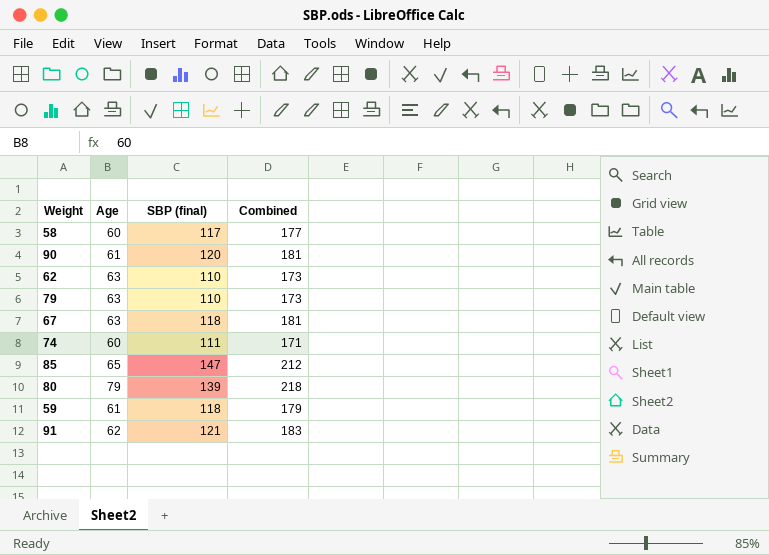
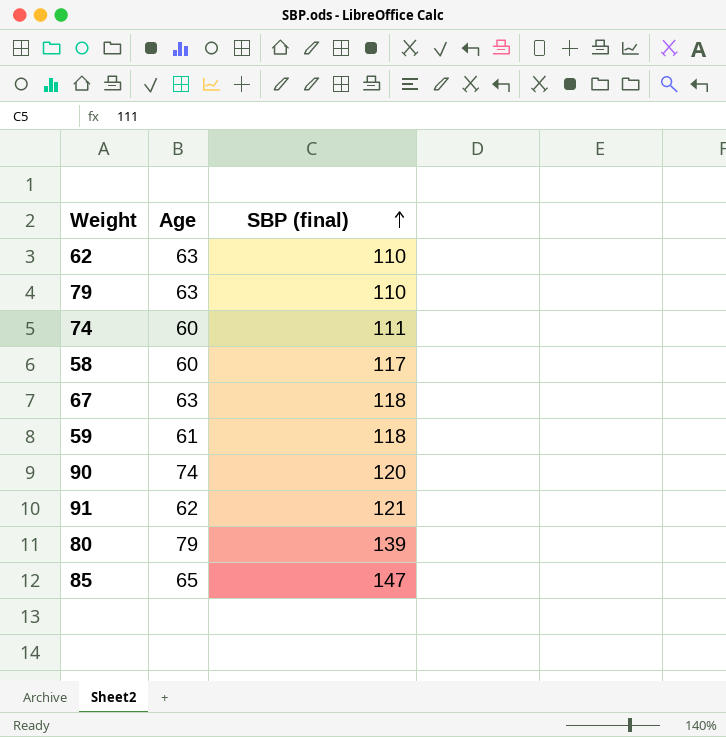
row order: none -> SBP (final) ascending
column Combined | formula: [Age] + [SBP (final)] -> none
90 | Age: 61 -> 74

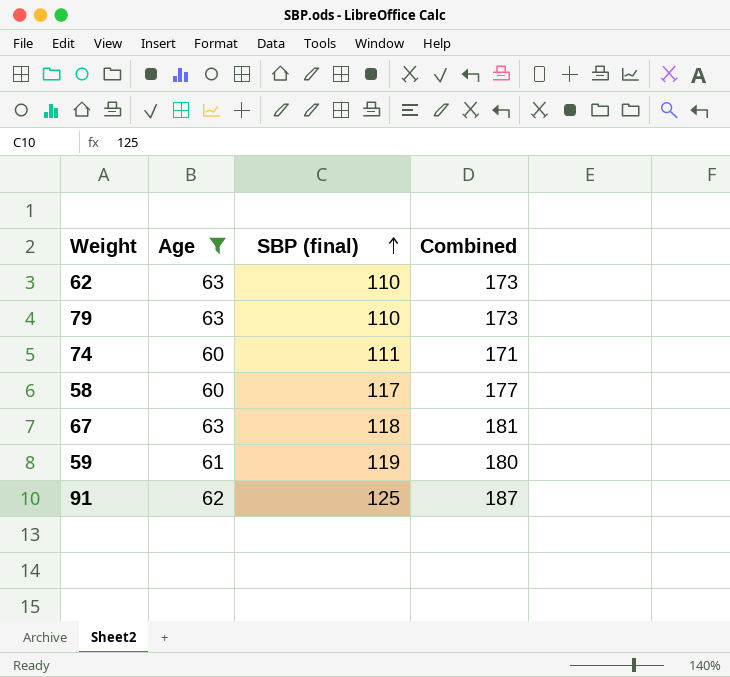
filter: none -> Age <= 63
column Combined | formula: none -> [Age] + [SBP (final)]
59 | SBP (final): 118 -> 119
91 | SBP (final): 121 -> 125

